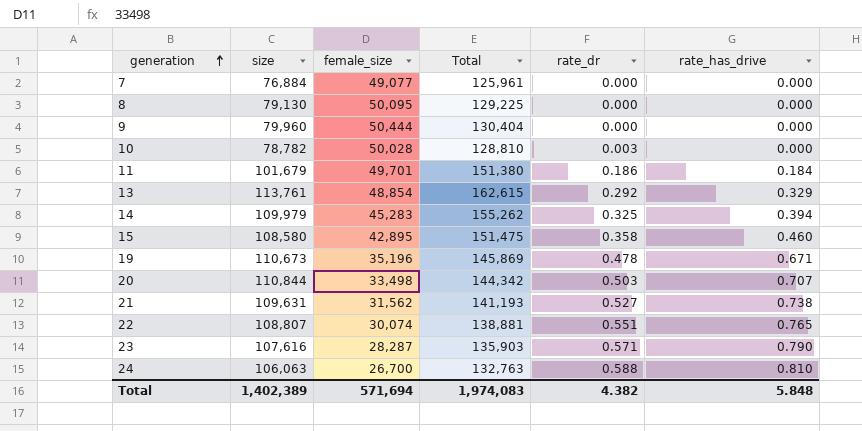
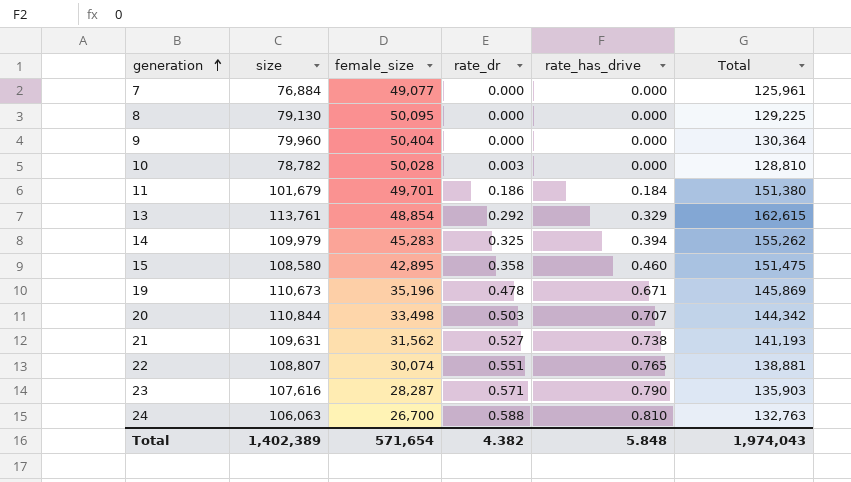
column Total | position: 4 -> 6
9 | female_size: 50,444 -> 50,404
9 | Total: 130,404 -> 130,364
Total | female_size: 571,694 -> 571,654
Total | Total: 1,974,083 -> 1,974,043

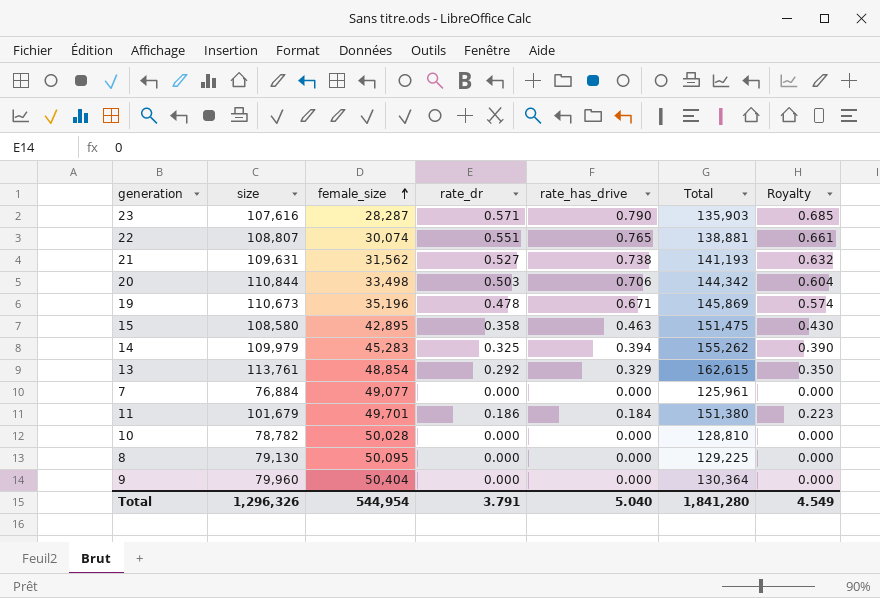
row order: generation ascending -> female_size ascending
column Royalty | formula: none -> [rate_dr] * 1.2
row 24: 106,063 | 26,700 | 0.588 | 0.810 | 132,763 -> none
20 | rate_has_drive: 0.707 -> 0.706
15 | rate_has_drive: 0.460 -> 0.463
10 | rate_dr: 0.003 -> 0.000
Total | size: 1,402,389 -> 1,296,326
Total | female_size: 571,654 -> 544,954
Total | rate_dr: 4.382 -> 3.791
Total | rate_has_drive: 5.848 -> 5.040
Total | Total: 1,974,043 -> 1,841,280

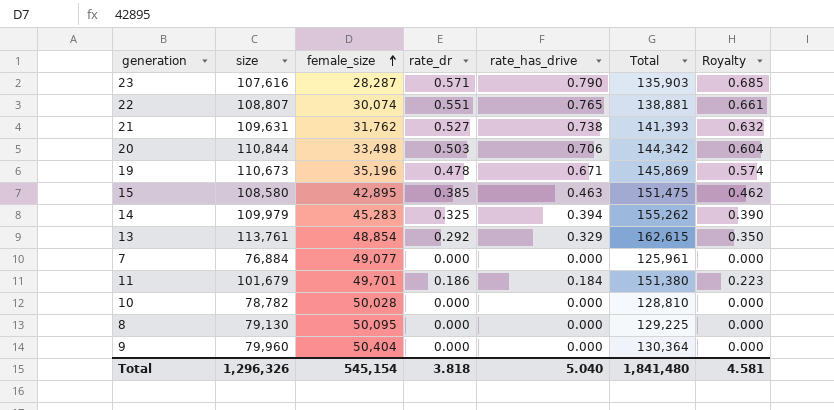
21 | female_size: 31,562 -> 31,762
21 | Total: 141,193 -> 141,393
15 | rate_dr: 0.358 -> 0.385
15 | Royalty: 0.430 -> 0.462
Total | female_size: 544,954 -> 545,154
Total | rate_dr: 3.791 -> 3.818
Total | Total: 1,841,280 -> 1,841,480
Total | Royalty: 4.549 -> 4.581

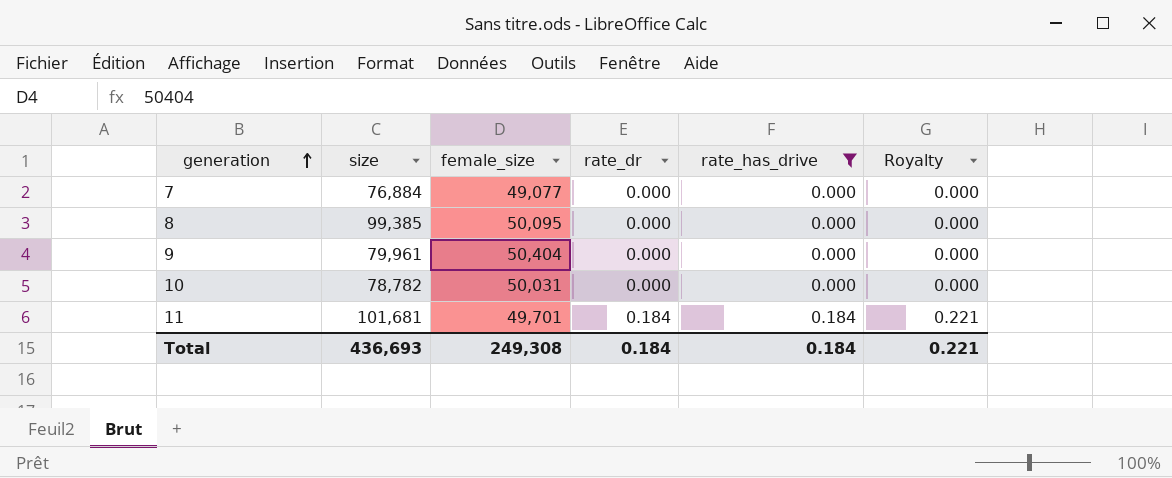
filter: none -> rate_has_drive <= 0.184
row order: female_size ascending -> generation ascending
column Total | formula: [size] + [female_size] -> none
8 | size: 79,130 -> 99,385
9 | size: 79,960 -> 79,961
10 | female_size: 50,028 -> 50,031
11 | size: 101,679 -> 101,681
11 | rate_dr: 0.186 -> 0.184
11 | Royalty: 0.223 -> 0.221
Total | size: 1,296,326 -> 436,693
Total | female_size: 545,154 -> 249,308
Total | rate_dr: 3.818 -> 0.184
Total | rate_has_drive: 5.040 -> 0.184
Total | Royalty: 4.581 -> 0.221

